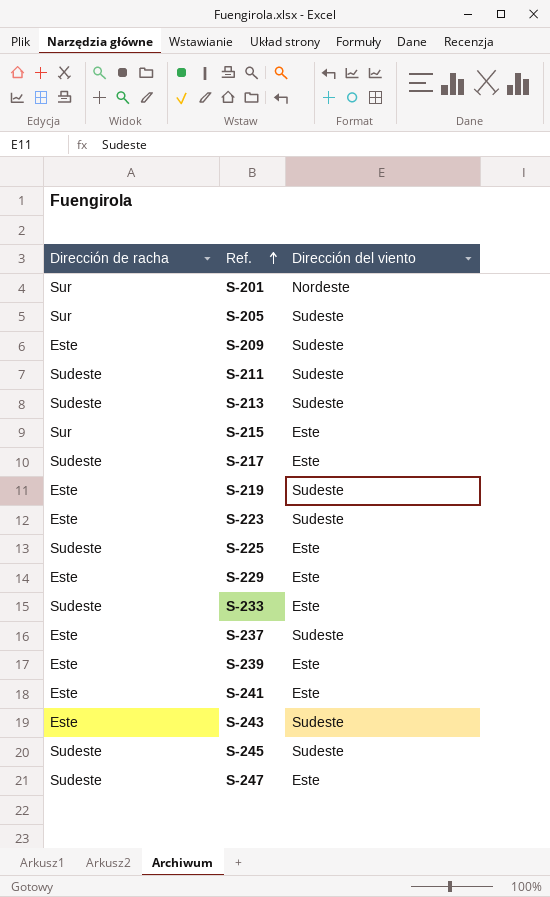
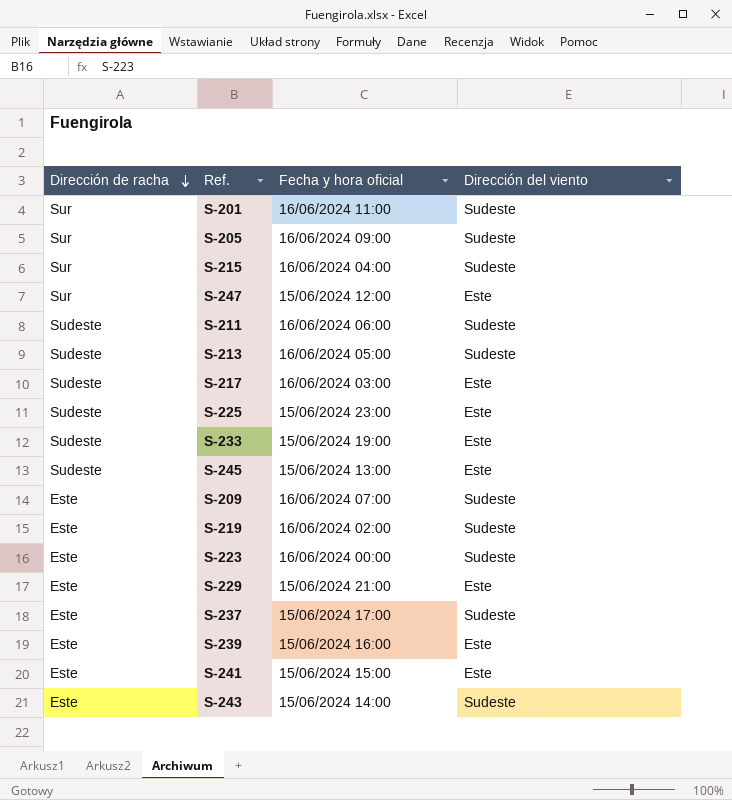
row order: Ref. ascending -> Dirección de racha descending
column Fecha y hora oficial | position: none -> 3
S-201 | Dirección del viento: Nordeste -> Sudeste
S-215 | Dirección del viento: Este -> Sudeste
S-247 | Dirección de racha: Sudeste -> Sur
S-245 | Dirección del viento: Sudeste -> Este

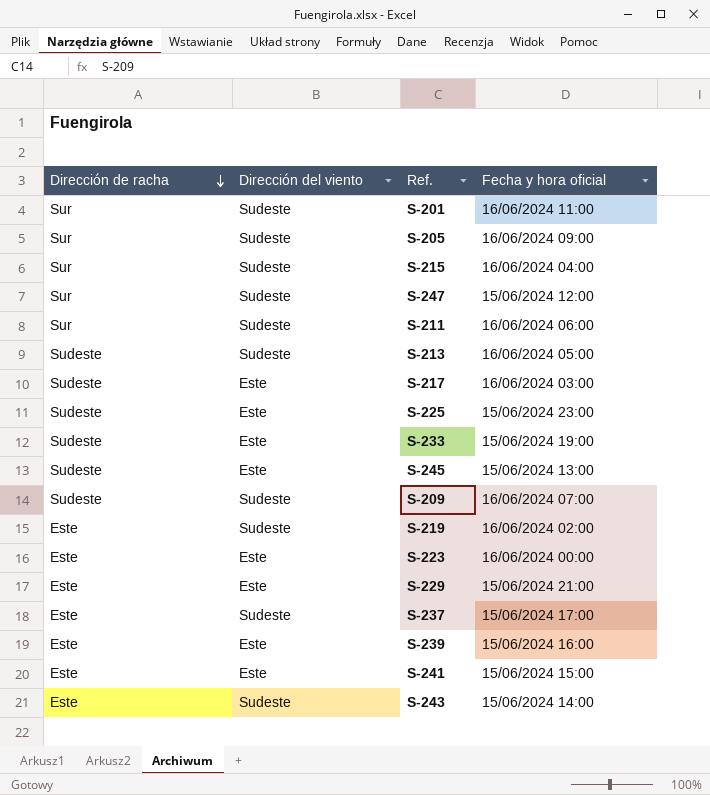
column Dirección del viento | position: 4 -> 2
S-247 | Dirección del viento: Este -> Sudeste
S-211 | Dirección de racha: Sudeste -> Sur
S-209 | Dirección de racha: Este -> Sudeste
S-223 | Dirección del viento: Sudeste -> Este

